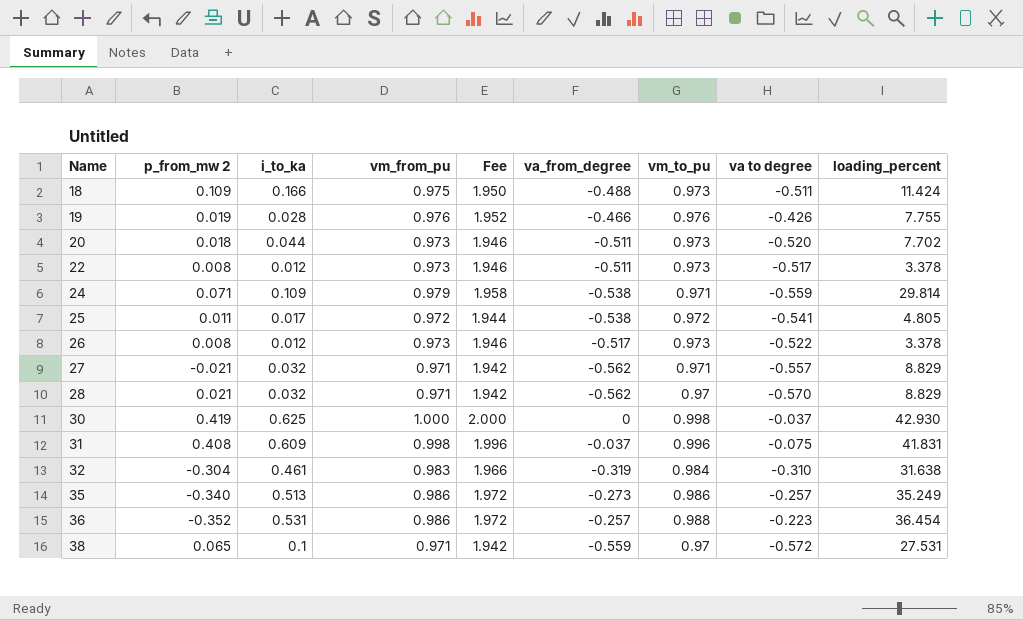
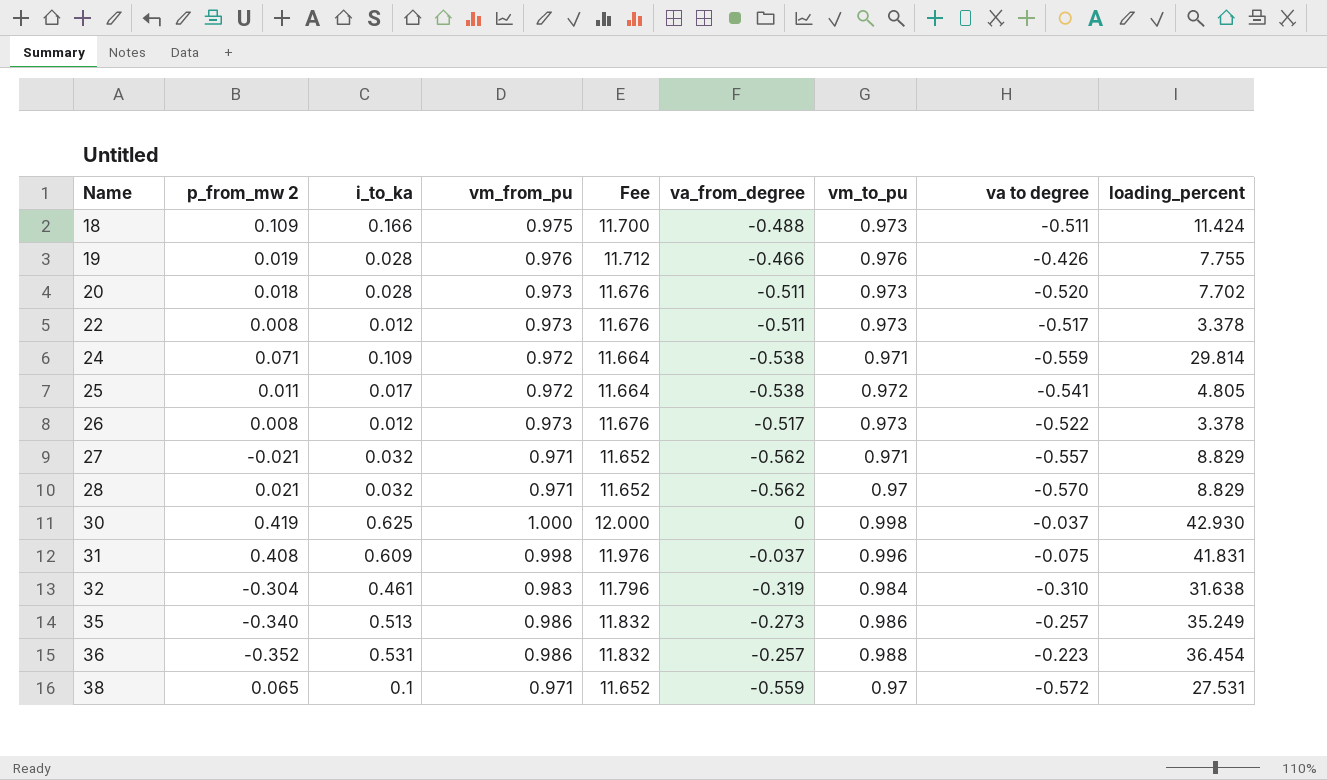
column Fee | formula: [vm_from_pu] * 2 -> [vm_from_pu] * 12
20 | i_to_ka: 0.044 -> 0.028
24 | vm_from_pu: 0.979 -> 0.972

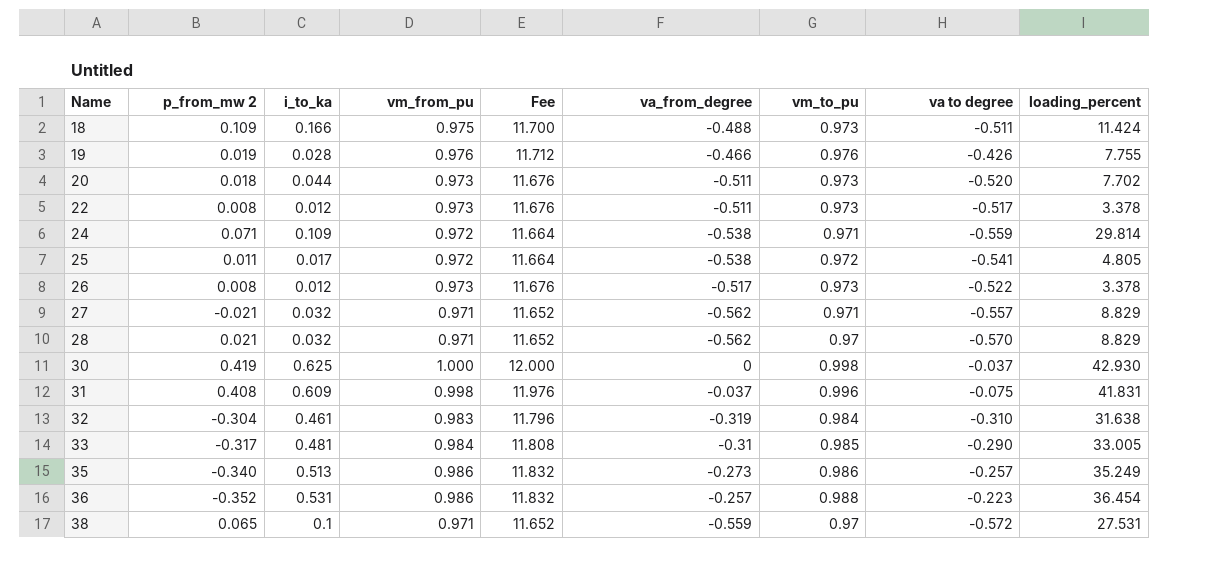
20 | i_to_ka: 0.028 -> 0.044
row 33: none -> -0.317 | 0.481 | 0.984 | 11.808 | -0.31 | 0.985 | -0.290 | 33.005

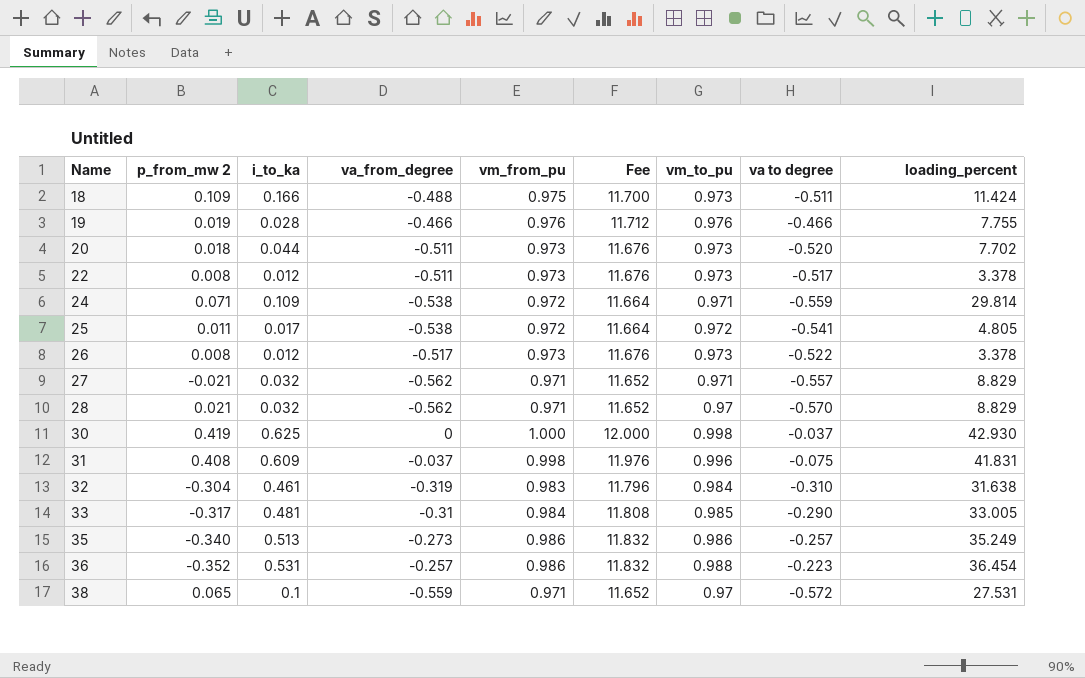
column va_from_degree | position: 6 -> 4
19 | va to degree: -0.426 -> -0.466

